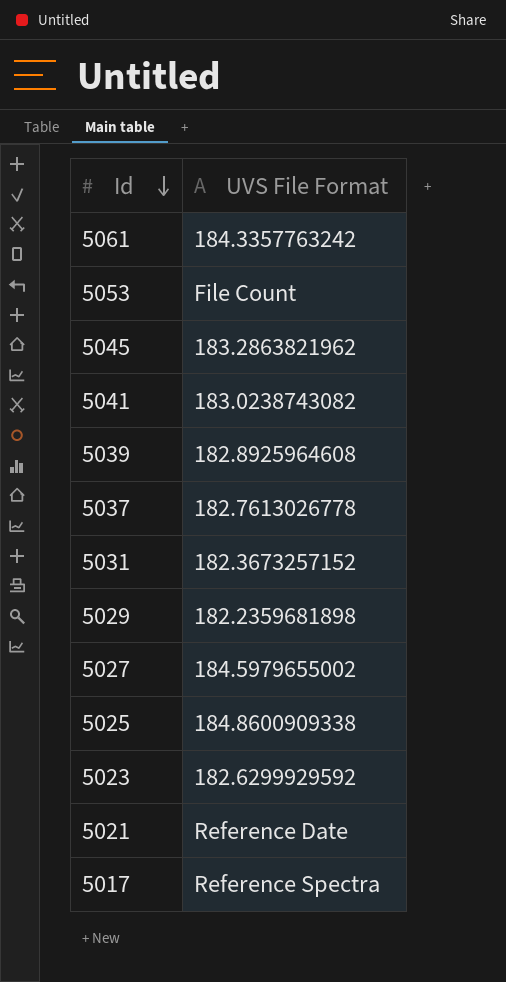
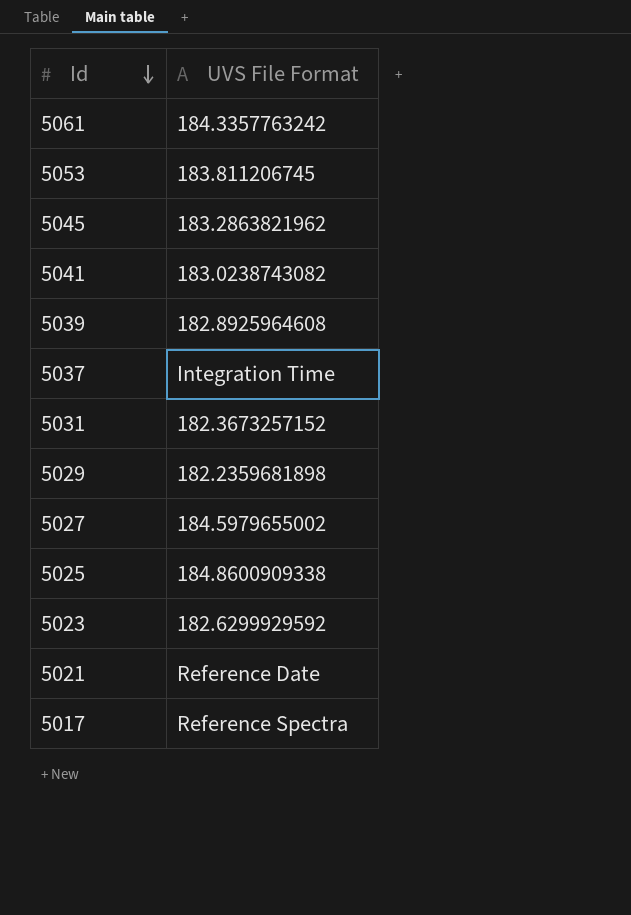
5053 | UVS File Format: File Count -> 183.811206745
5037 | UVS File Format: 182.7613026778 -> Integration Time

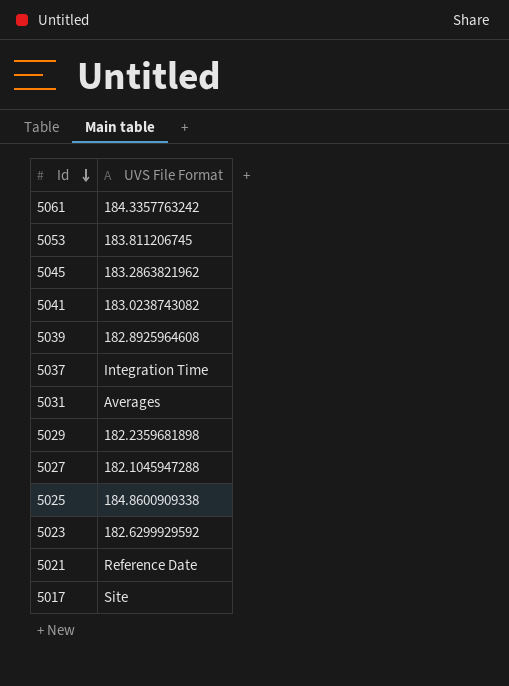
5031 | UVS File Format: 182.3673257152 -> Averages
5027 | UVS File Format: 184.5979655002 -> 182.1045947288
5017 | UVS File Format: Reference Spectra -> Site

